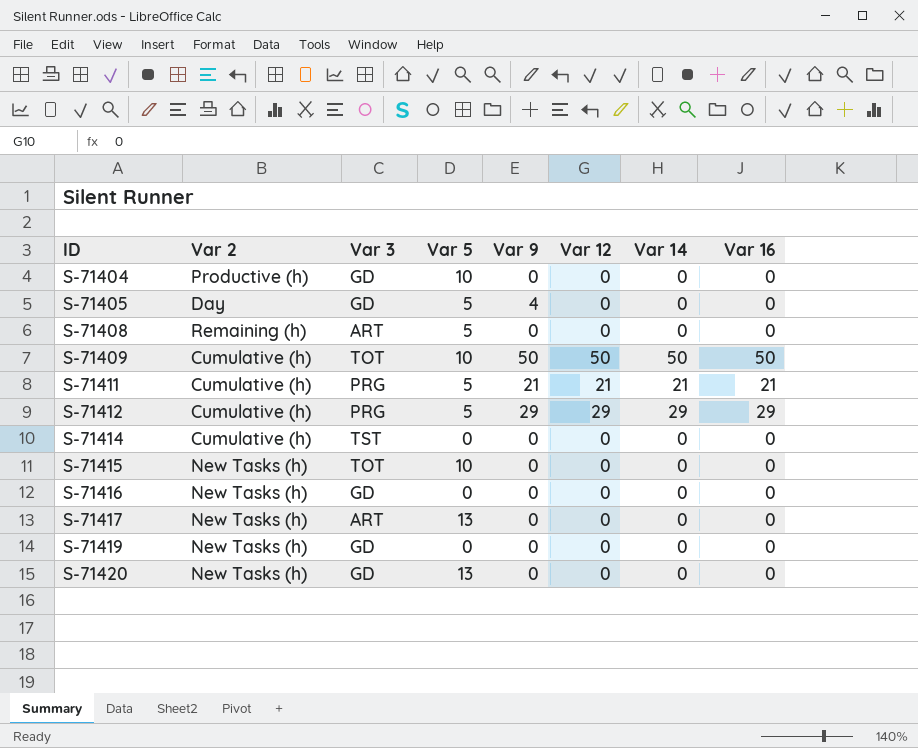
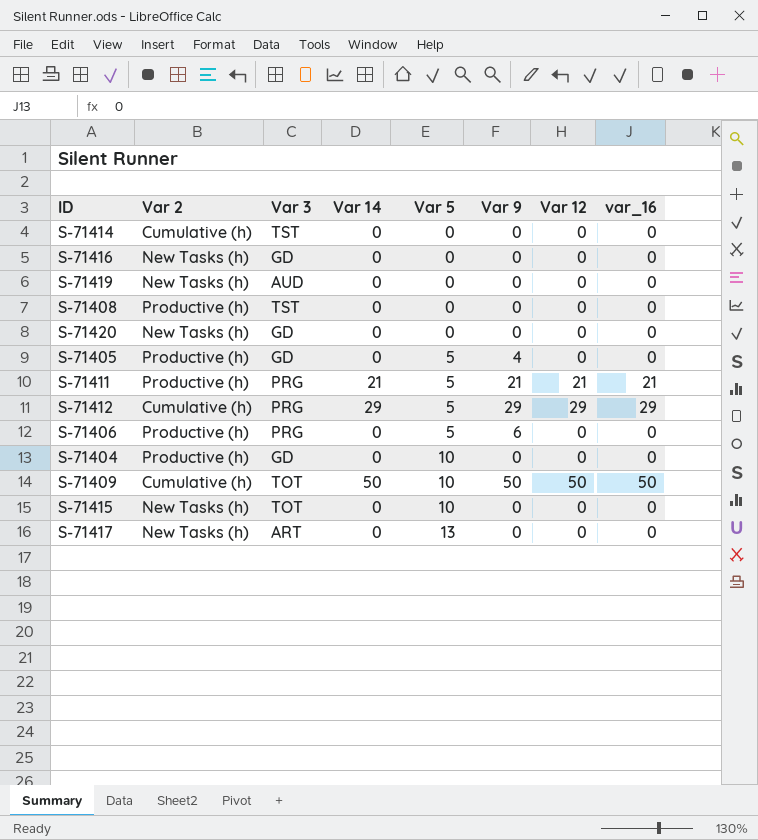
row order: ID ascending -> Var 5 ascending
column Var 14 | position: 7 -> 4
column name: Var 16 -> var_16
S-71419 | Var 3: GD -> AUD
S-71408 | Var 2: Remaining (h) -> Productive (h)
S-71408 | Var 3: ART -> TST
S-71408 | Var 5: 5 -> 0
S-71420 | Var 5: 13 -> 0
S-71405 | Var 2: Day -> Productive (h)
S-71411 | Var 2: Cumulative (h) -> Productive (h)
row S-71406: none -> Productive (h) | PRG | 0 | 5 | 6 | 0 | 0

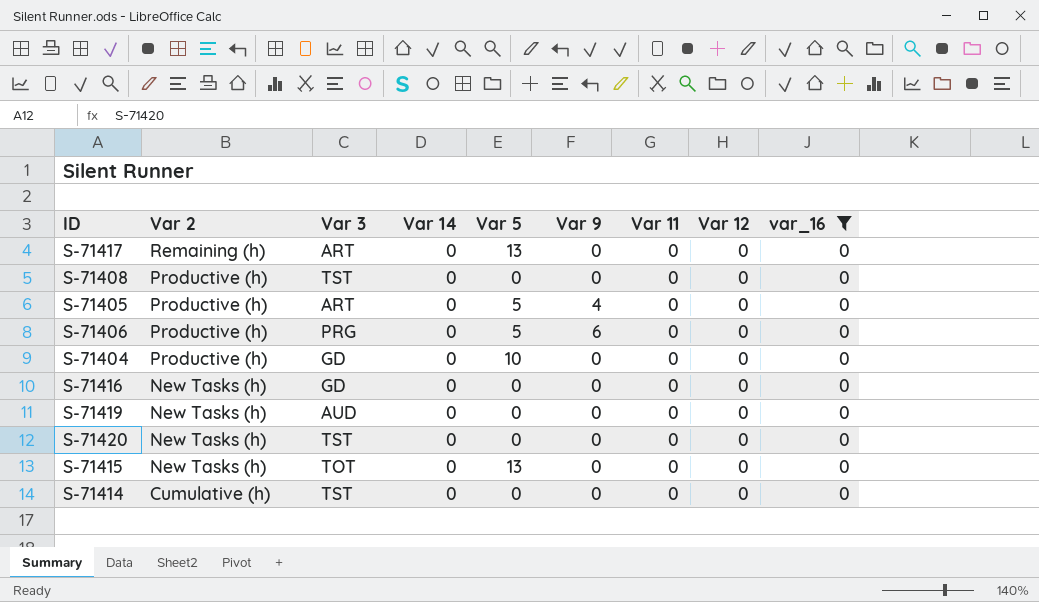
filter: none -> var_16 = 0
row order: Var 5 ascending -> Var 2 descending
column Var 11 | position: none -> 7
S-71417 | Var 2: New Tasks (h) -> Remaining (h)
S-71405 | Var 3: GD -> ART
S-71420 | Var 3: GD -> TST
S-71415 | Var 5: 10 -> 13

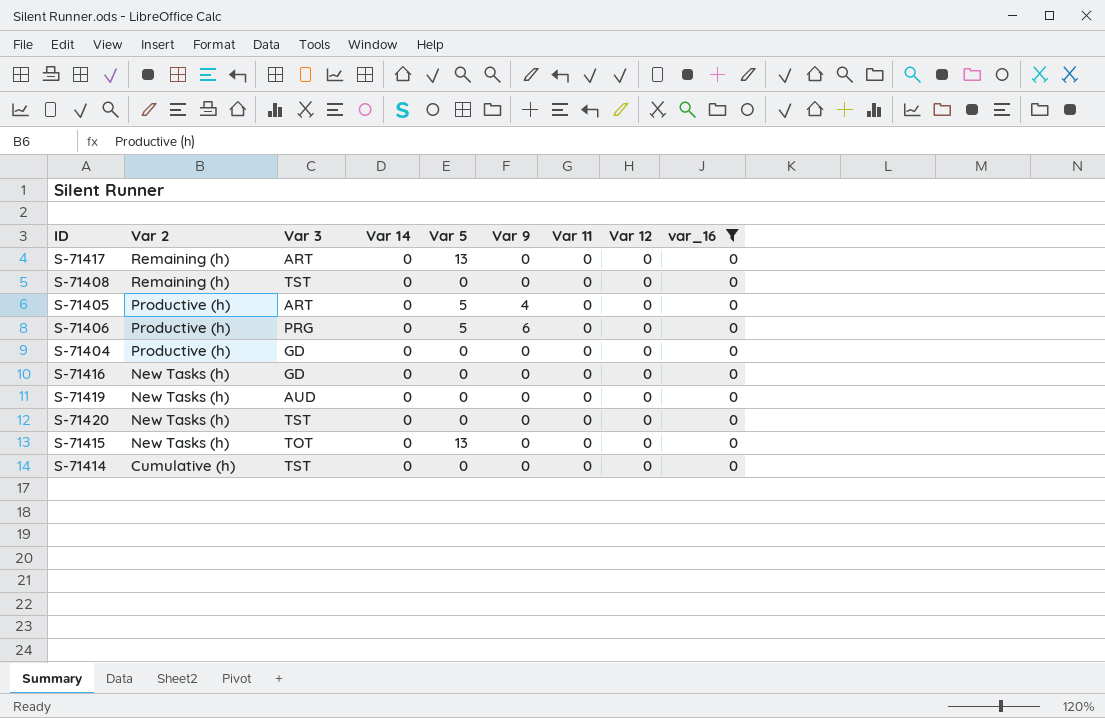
S-71408 | Var 2: Productive (h) -> Remaining (h)
S-71404 | Var 5: 10 -> 0

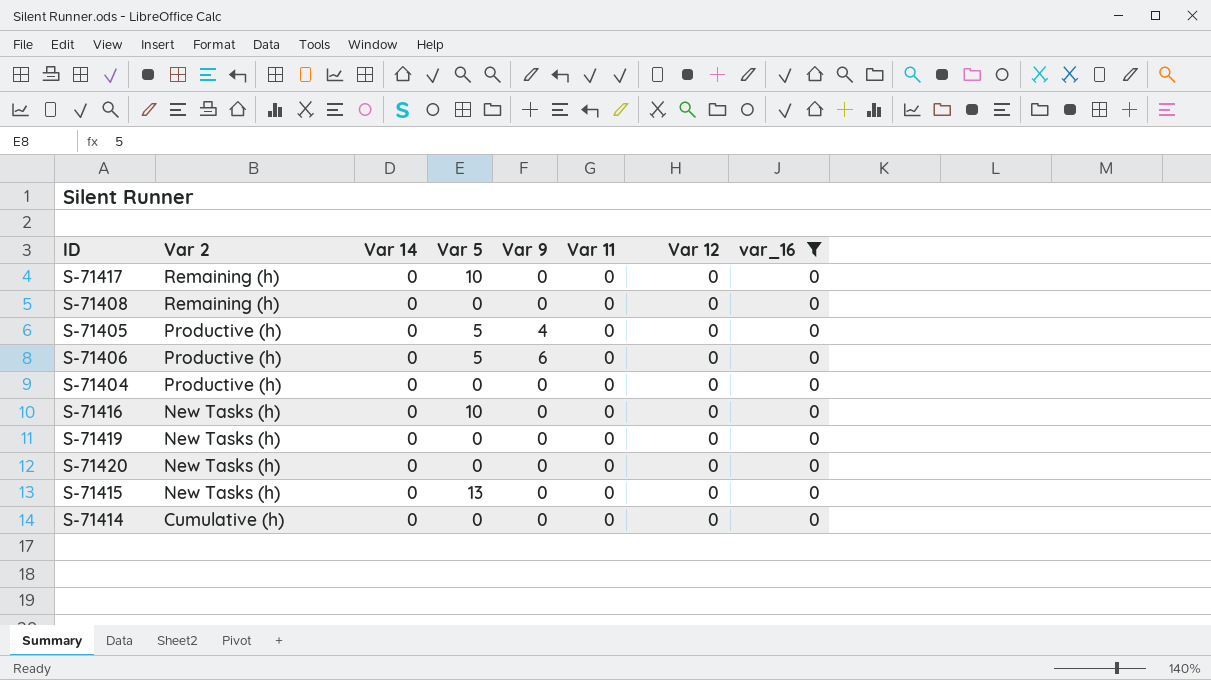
column Var 3 | position: 3 -> none
S-71417 | Var 5: 13 -> 10
S-71416 | Var 5: 0 -> 10

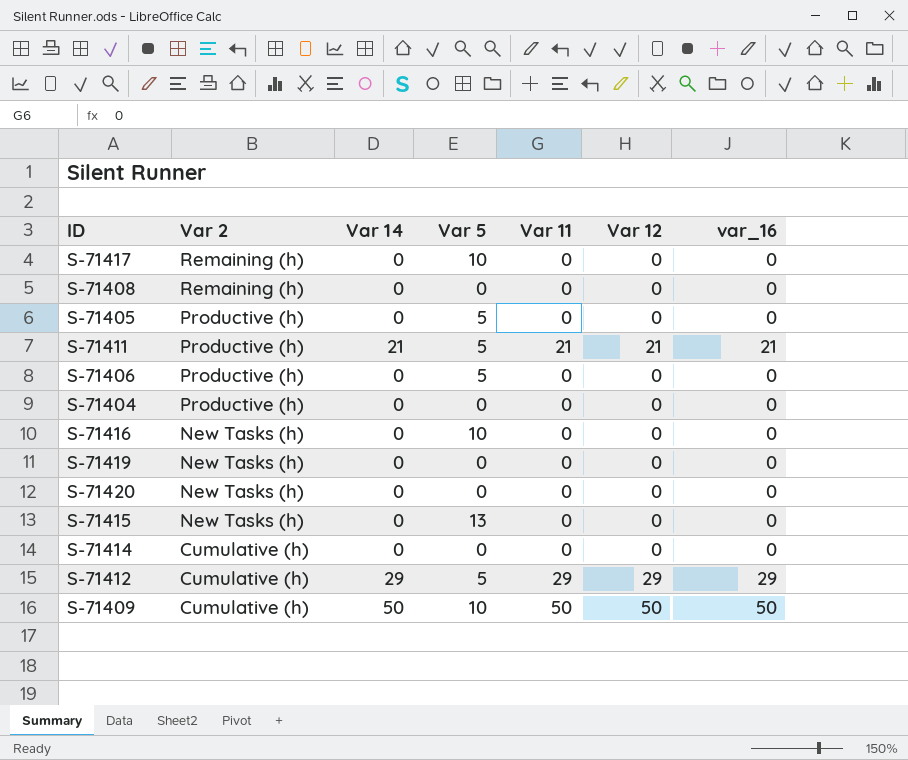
filter: var_16 = 0 -> none
column Var 9 | position: 5 -> none

